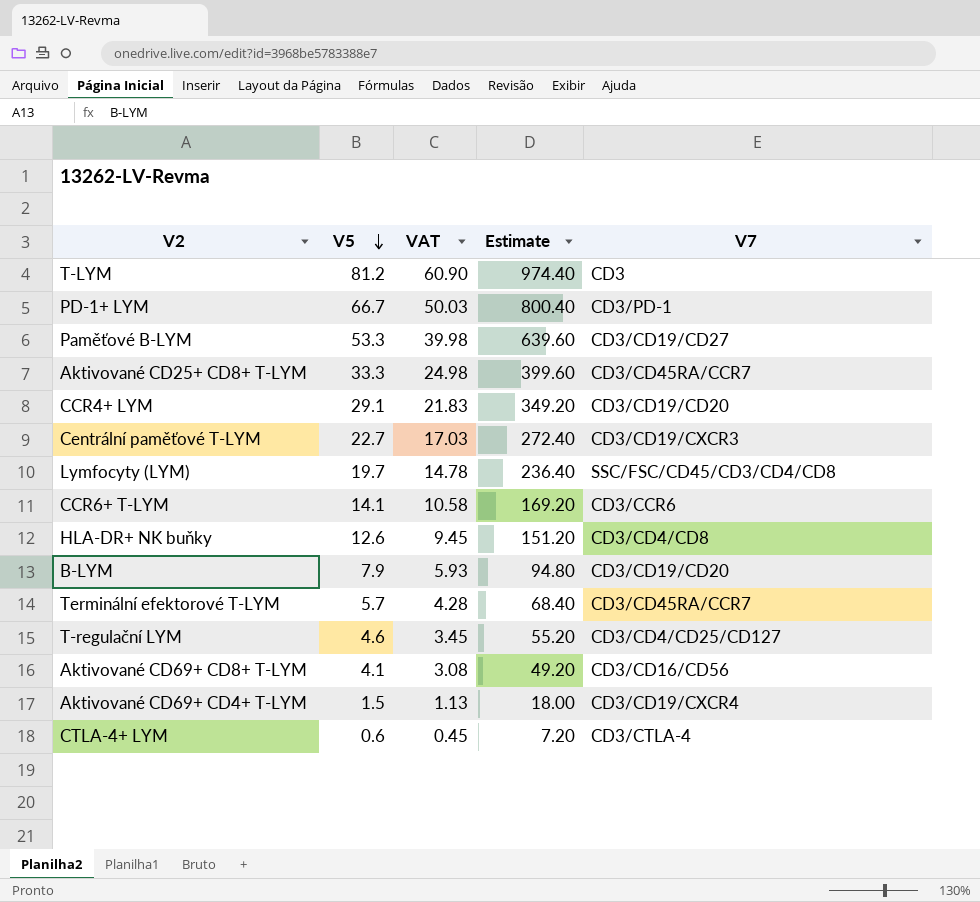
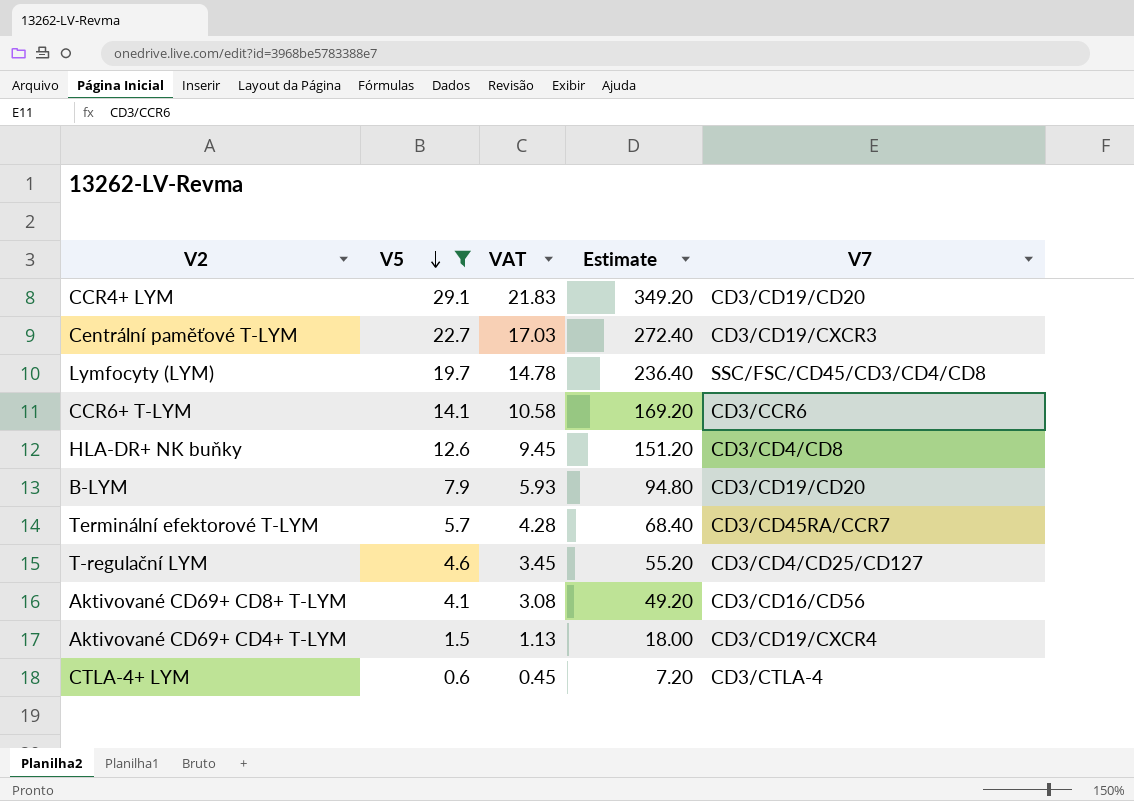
filter: none -> V5 <= 29.1

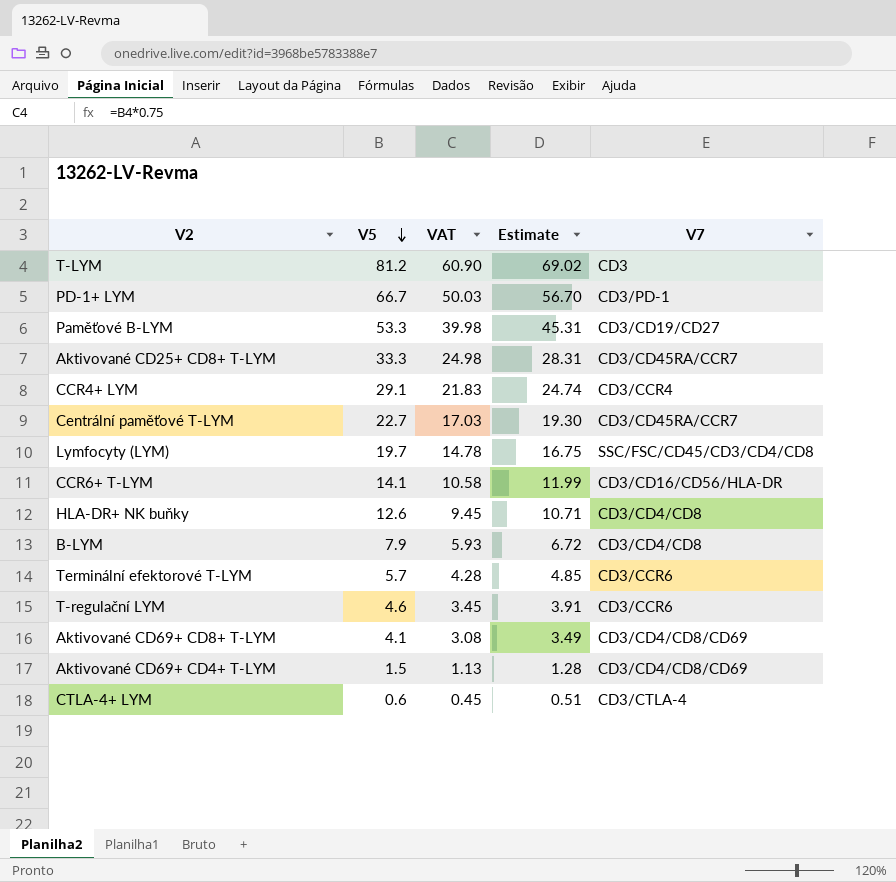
filter: V5 <= 29.1 -> none
column Estimate | formula: [V5] * 12 -> [V5] * 0.85
CCR4+ LYM | V7: CD3/CD19/CD20 -> CD3/CCR4
Centrální paměťové T-LYM | V7: CD3/CD19/CXCR3 -> CD3/CD45RA/CCR7
CCR6+ T-LYM | V7: CD3/CCR6 -> CD3/CD16/CD56/HLA-DR
B-LYM | V7: CD3/CD19/CD20 -> CD3/CD4/CD8
Terminální efektorové T-LYM | V7: CD3/CD45RA/CCR7 -> CD3/CCR6
T-regulační LYM | V7: CD3/CD4/CD25/CD127 -> CD3/CCR6
Aktivované CD69+ CD8+ T-LYM | V7: CD3/CD16/CD56 -> CD3/CD4/CD8/CD69
Aktivované CD69+ CD4+ T-LYM | V7: CD3/CD19/CXCR4 -> CD3/CD4/CD8/CD69

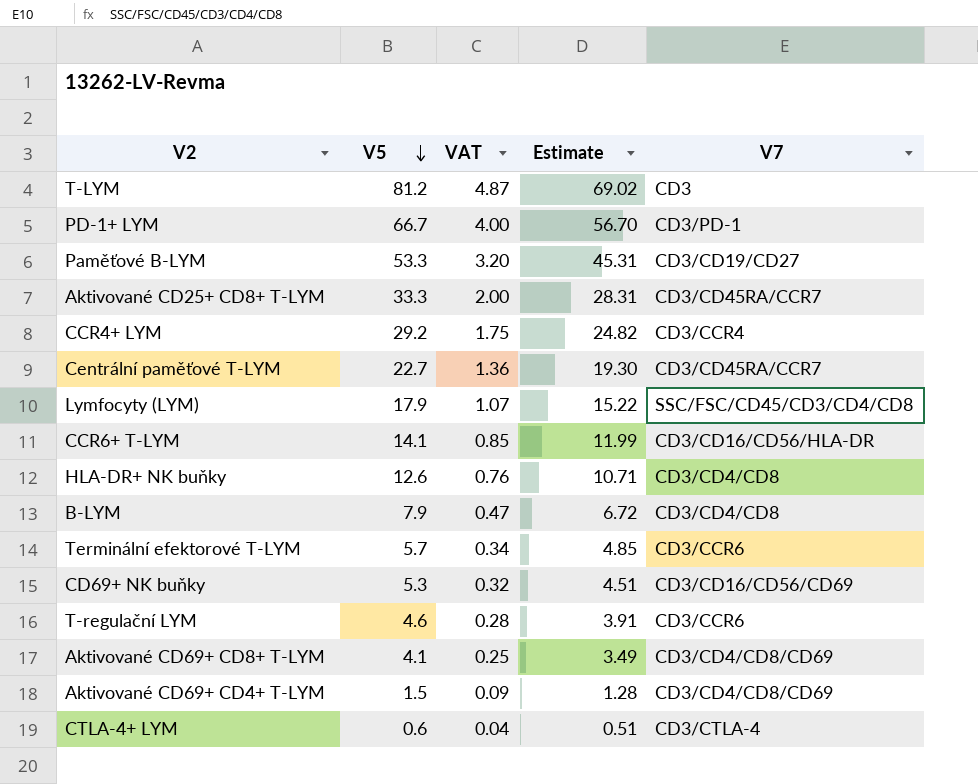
column VAT | formula: [V5] * 0.75 -> [V5] * 0.06
CCR4+ LYM | V5: 29.1 -> 29.2
CCR4+ LYM | Estimate: 24.74 -> 24.82
Lymfocyty (LYM) | V5: 19.7 -> 17.9
Lymfocyty (LYM) | Estimate: 16.75 -> 15.22
row CD69+ NK buňky: none -> 5.3 | 0.32 | 4.51 | CD3/CD16/CD56/CD69

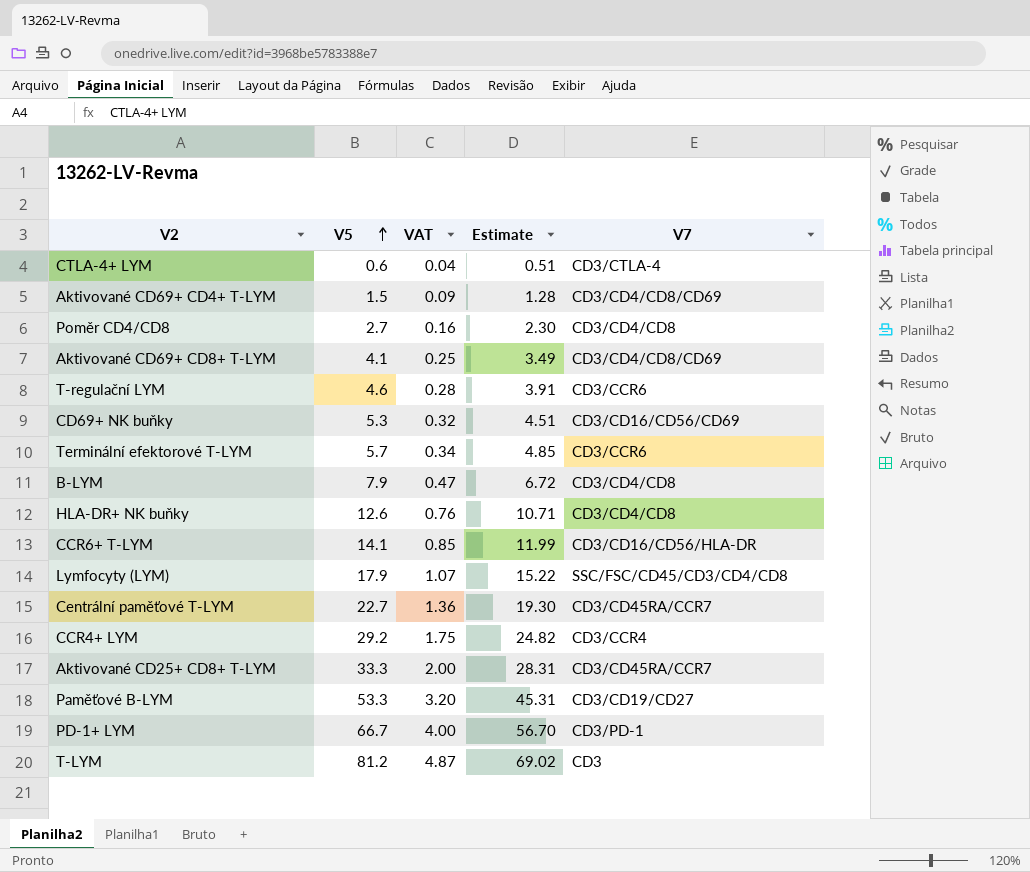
row order: V5 descending -> V5 ascending
row Poměr CD4/CD8: none -> 2.7 | 0.16 | 2.30 | CD3/CD4/CD8

